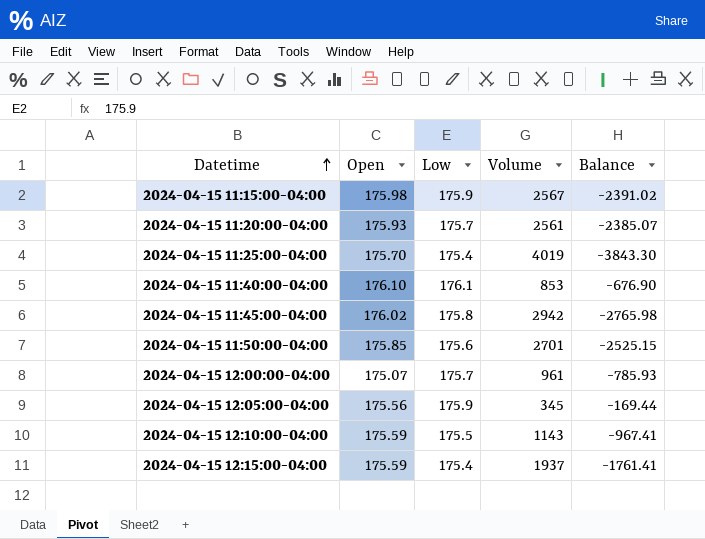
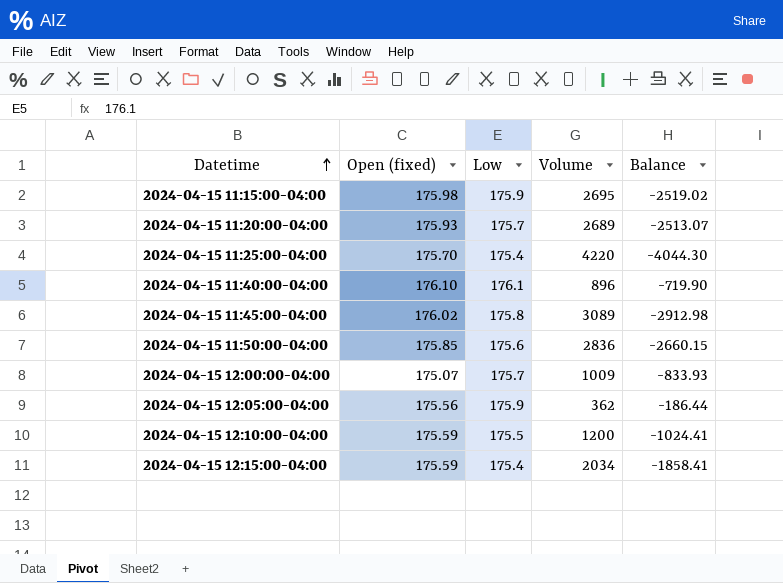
column name: Open -> Open (fixed)
2024-04-15 11:15:00-04:00 | Volume: 2567 -> 2695
2024-04-15 11:15:00-04:00 | Balance: -2391.02 -> -2519.02
2024-04-15 11:20:00-04:00 | Volume: 2561 -> 2689
2024-04-15 11:20:00-04:00 | Balance: -2385.07 -> -2513.07
2024-04-15 11:25:00-04:00 | Volume: 4019 -> 4220
2024-04-15 11:25:00-04:00 | Balance: -3843.30 -> -4044.30
2024-04-15 11:40:00-04:00 | Volume: 853 -> 896
2024-04-15 11:40:00-04:00 | Balance: -676.90 -> -719.90
2024-04-15 11:45:00-04:00 | Volume: 2942 -> 3089
2024-04-15 11:45:00-04:00 | Balance: -2765.98 -> -2912.98
2024-04-15 11:50:00-04:00 | Volume: 2701 -> 2836
2024-04-15 11:50:00-04:00 | Balance: -2525.15 -> -2660.15
2024-04-15 12:00:00-04:00 | Volume: 961 -> 1009
2024-04-15 12:00:00-04:00 | Balance: -785.93 -> -833.93
2024-04-15 12:05:00-04:00 | Volume: 345 -> 362
2024-04-15 12:05:00-04:00 | Balance: -169.44 -> -186.44
2024-04-15 12:10:00-04:00 | Volume: 1143 -> 1200
2024-04-15 12:10:00-04:00 | Balance: -967.41 -> -1024.41
2024-04-15 12:15:00-04:00 | Volume: 1937 -> 2034
2024-04-15 12:15:00-04:00 | Balance: -1761.41 -> -1858.41

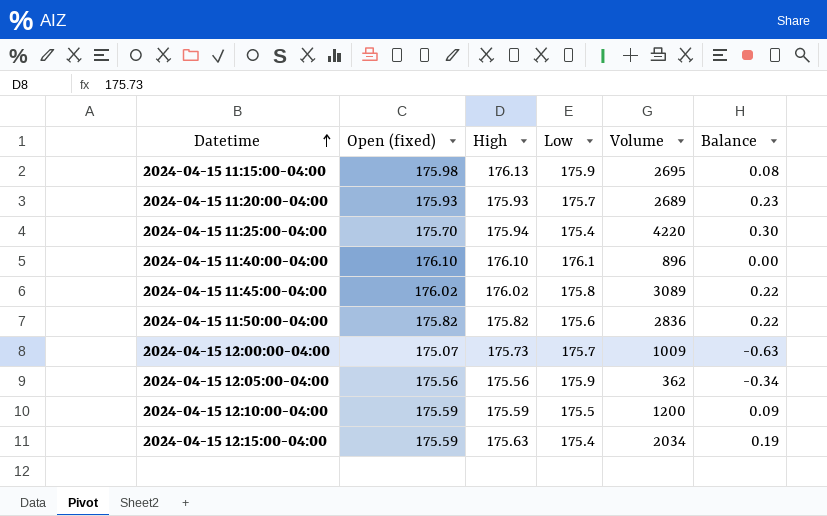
column High | position: none -> 3
column Balance | formula: [Open (fixed)] - [Volume] -> [Open (fixed)] - [Low]
2024-04-15 11:50:00-04:00 | Open (fixed): 175.85 -> 175.82

